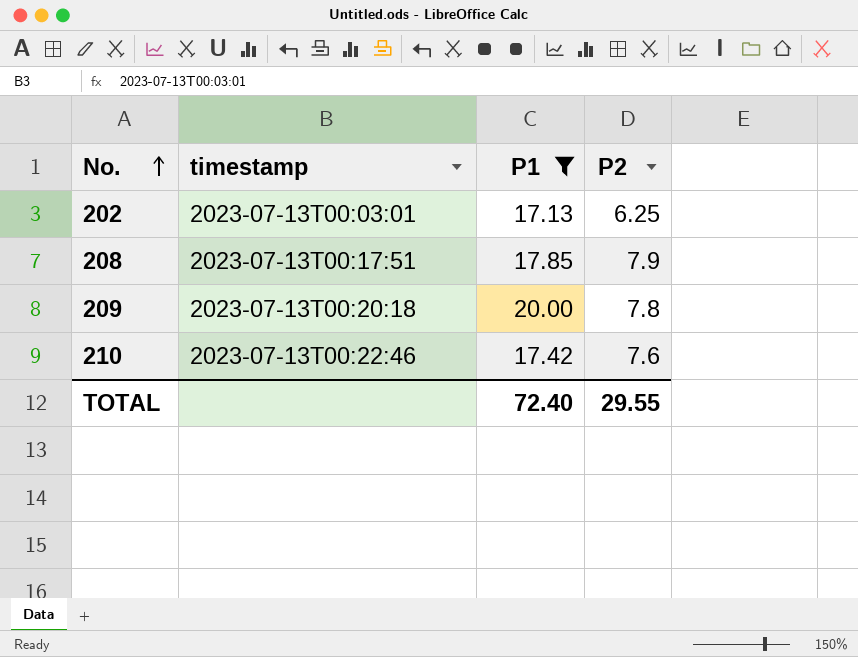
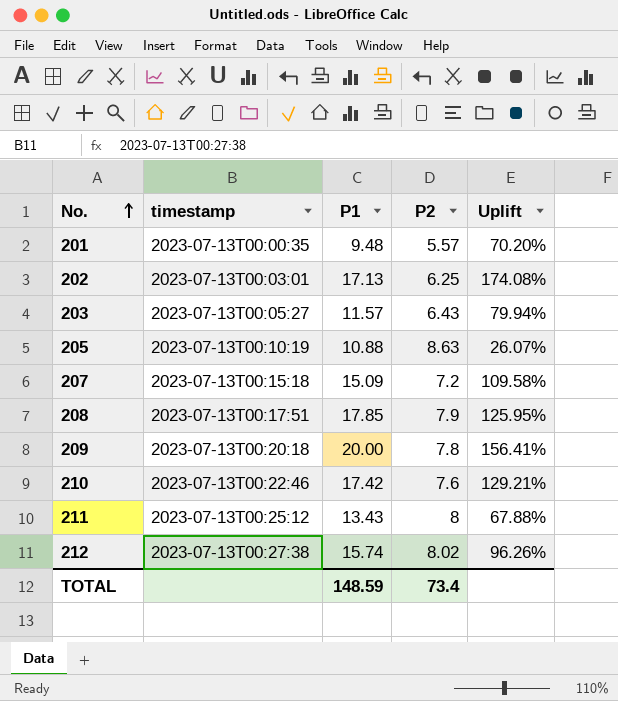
filter: P1 >= 17.13 -> none
column Uplift | formula: none -> ([P1] - [P2]) / [P2]
TOTAL | P1: 72.40 -> 148.59
TOTAL | P2: 29.55 -> 73.4

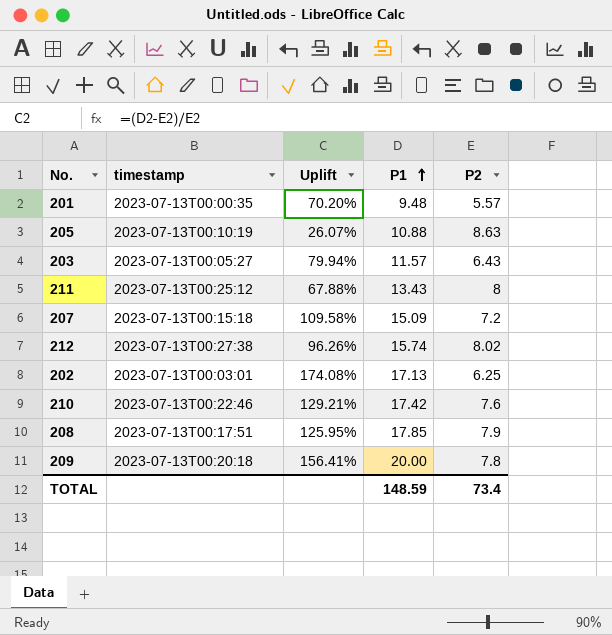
row order: No. ascending -> P1 ascending
column Uplift | position: 5 -> 3

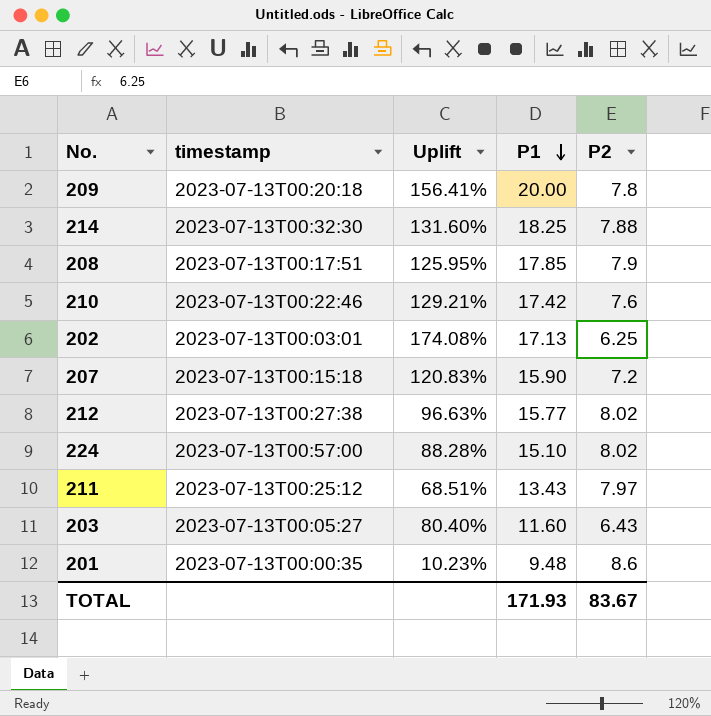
row order: P1 ascending -> P1 descending
row 205: 2023-07-13T00:10:19 | 26.07% | 10.88 | 8.63 -> none
row 214: none -> 2023-07-13T00:32:30 | 131.60% | 18.25 | 7.88
207 | Uplift: 109.58% -> 120.83%
207 | P1: 15.09 -> 15.90
212 | Uplift: 96.26% -> 96.63%
212 | P1: 15.74 -> 15.77
row 224: none -> 2023-07-13T00:57:00 | 88.28% | 15.10 | 8.02
211 | Uplift: 67.88% -> 68.51%
211 | P2: 8 -> 7.97
203 | Uplift: 79.94% -> 80.40%
203 | P1: 11.57 -> 11.60
201 | Uplift: 70.20% -> 10.23%
201 | P2: 5.57 -> 8.6
TOTAL | P1: 148.59 -> 171.93
TOTAL | P2: 73.4 -> 83.67

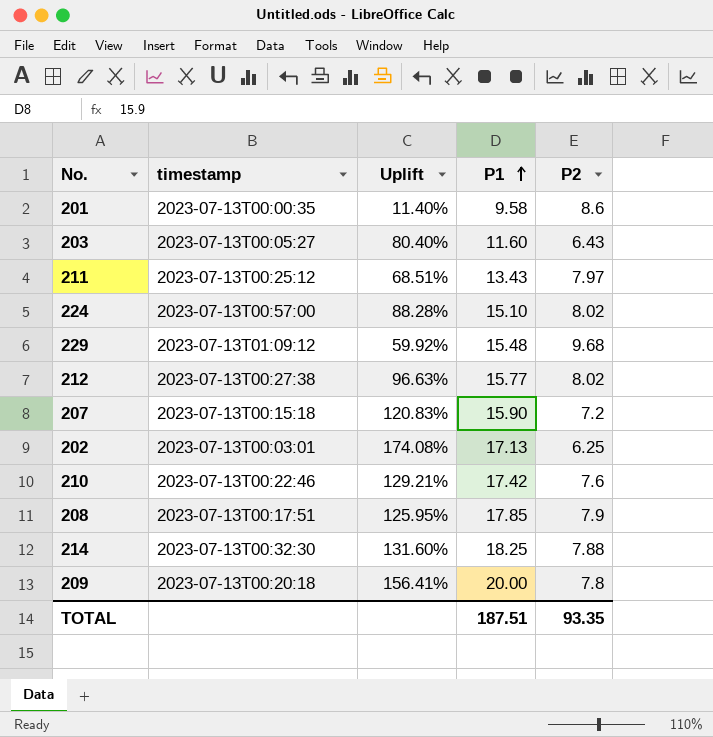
row order: P1 descending -> P1 ascending
201 | Uplift: 10.23% -> 11.40%
201 | P1: 9.48 -> 9.58
row 229: none -> 2023-07-13T01:09:12 | 59.92% | 15.48 | 9.68
TOTAL | P1: 171.93 -> 187.51
TOTAL | P2: 83.67 -> 93.35

